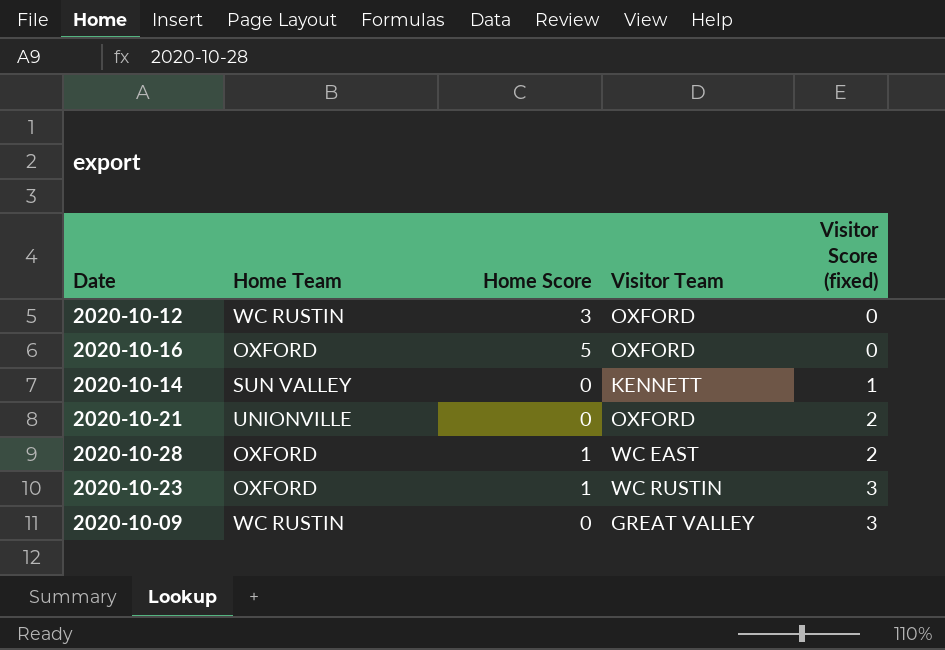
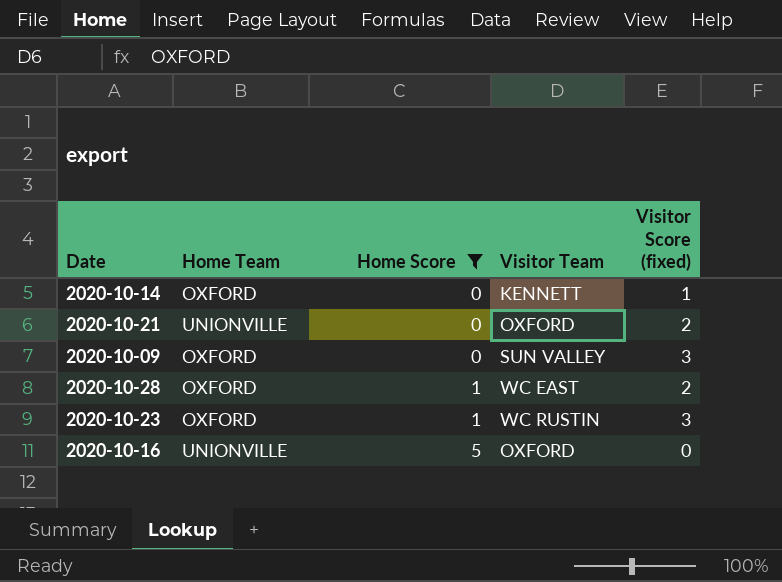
filter: none -> Home Score != 3
row order: Visitor Score (fixed) ascending -> Home Score ascending
2020-10-14 | Home Team: SUN VALLEY -> OXFORD
2020-10-09 | Home Team: WC RUSTIN -> OXFORD
2020-10-09 | Visitor Team: GREAT VALLEY -> SUN VALLEY
2020-10-16 | Home Team: OXFORD -> UNIONVILLE

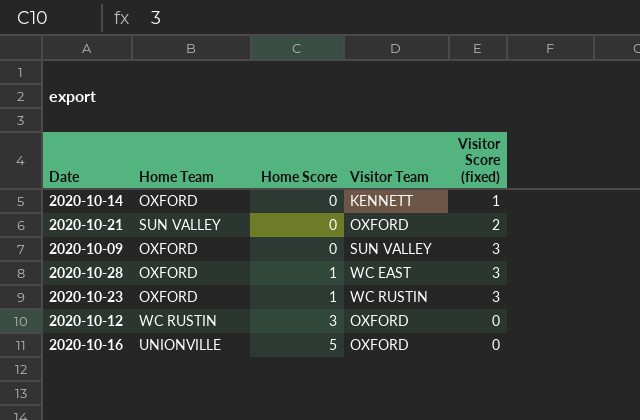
filter: Home Score != 3 -> none
2020-10-21 | Home Team: UNIONVILLE -> SUN VALLEY
2020-10-28 | Visitor Score (fixed): 2 -> 3

